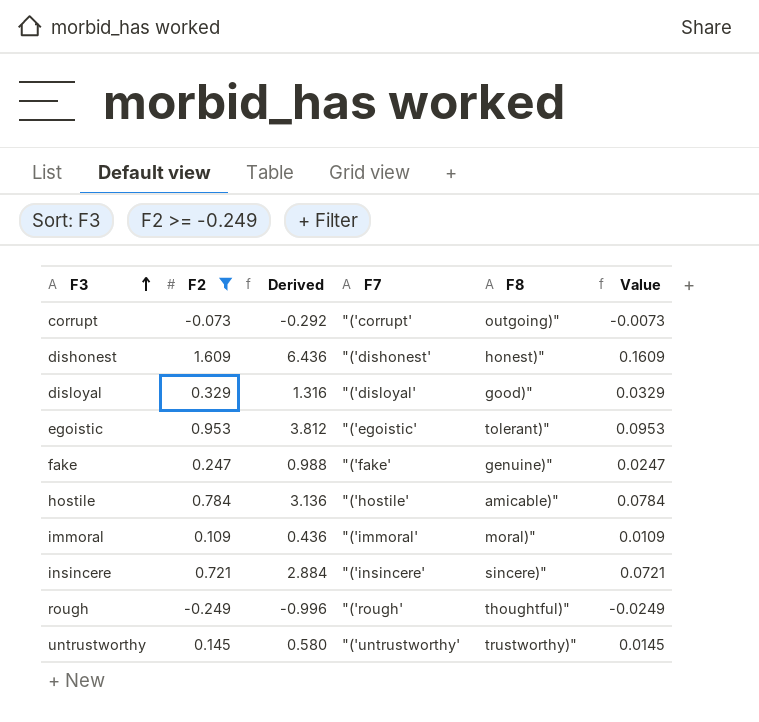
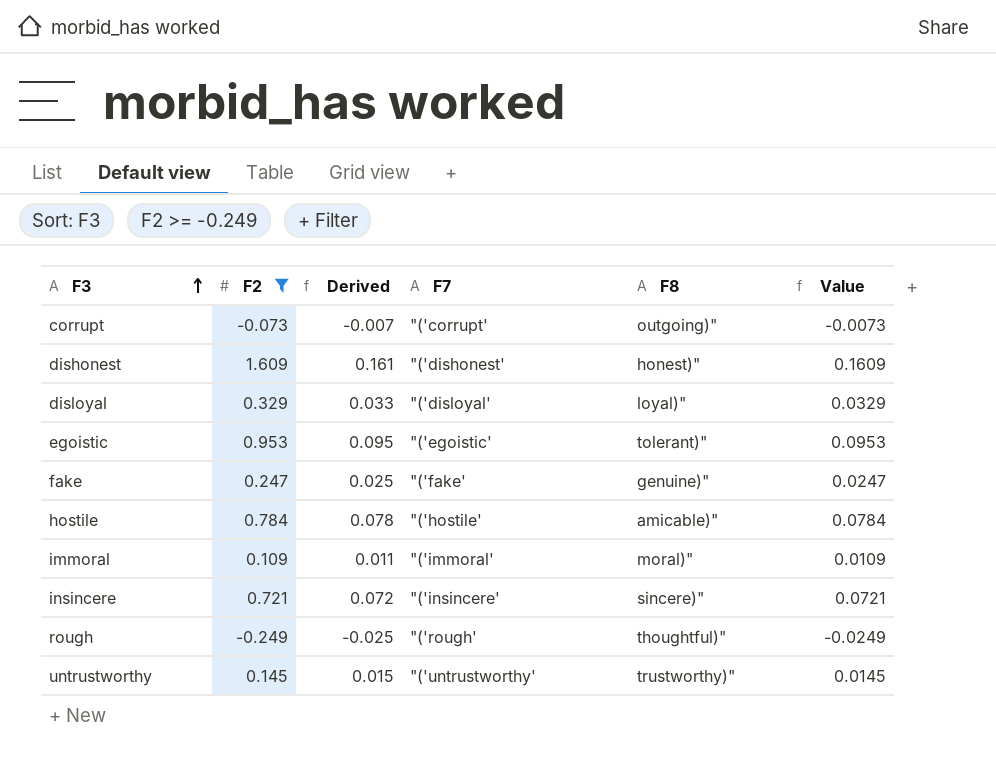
column Derived | formula: [F2] * 4 -> [F2] * 0.1
disloyal | F8: good)" -> loyal)"

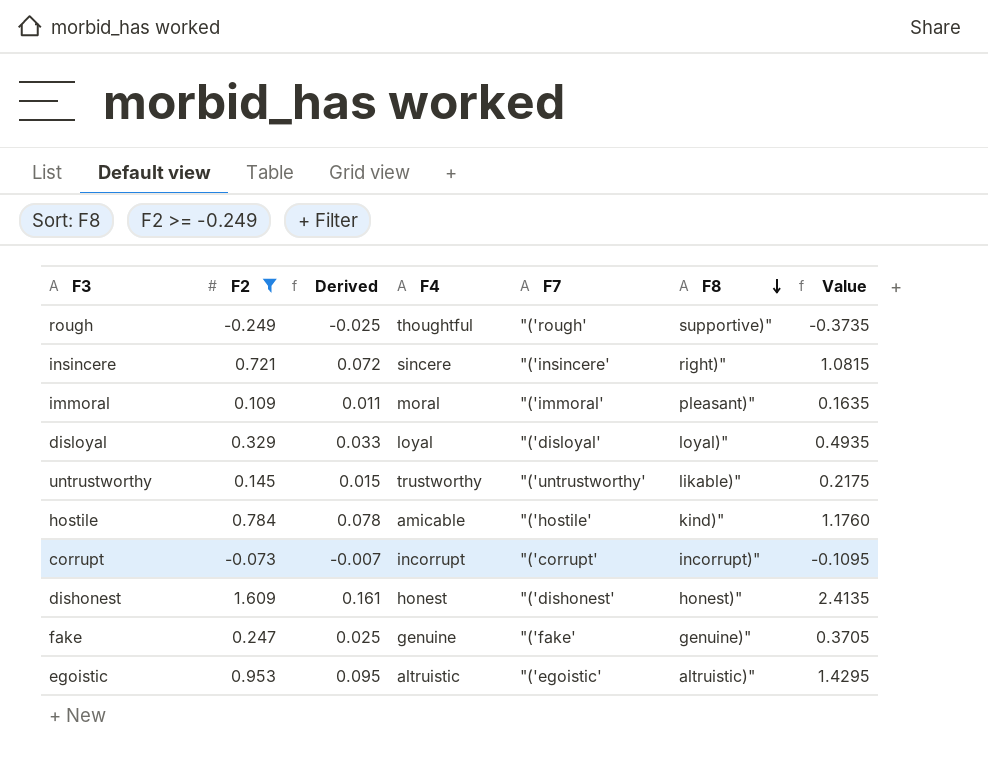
row order: F3 ascending -> F8 descending
column F4 | position: none -> 4
column Value | formula: [F2] * 0.1 -> [F2] * 1.5
rough | F8: thoughtful)" -> supportive)"
insincere | F8: sincere)" -> right)"
immoral | F8: moral)" -> pleasant)"
untrustworthy | F8: trustworthy)" -> likable)"
hostile | F8: amicable)" -> kind)"
corrupt | F8: outgoing)" -> incorrupt)"
egoistic | F8: tolerant)" -> altruistic)"

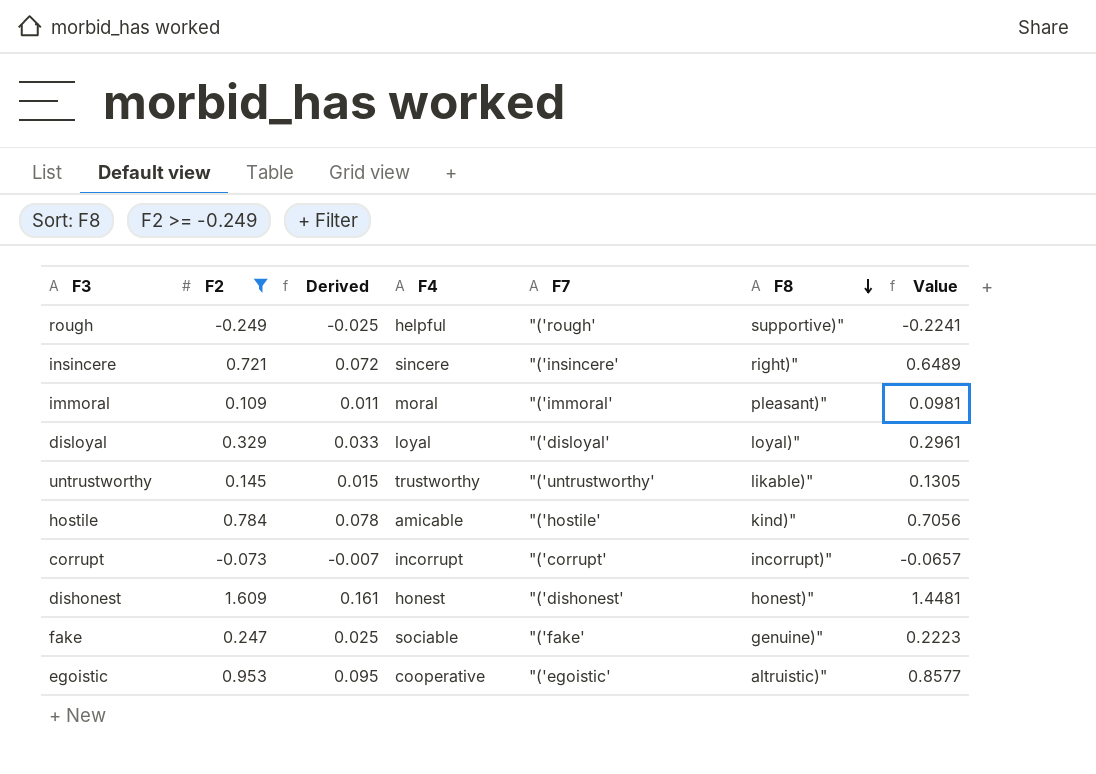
column Value | formula: [F2] * 1.5 -> [F2] * 0.9
rough | F4: thoughtful -> helpful
fake | F4: genuine -> sociable
egoistic | F4: altruistic -> cooperative

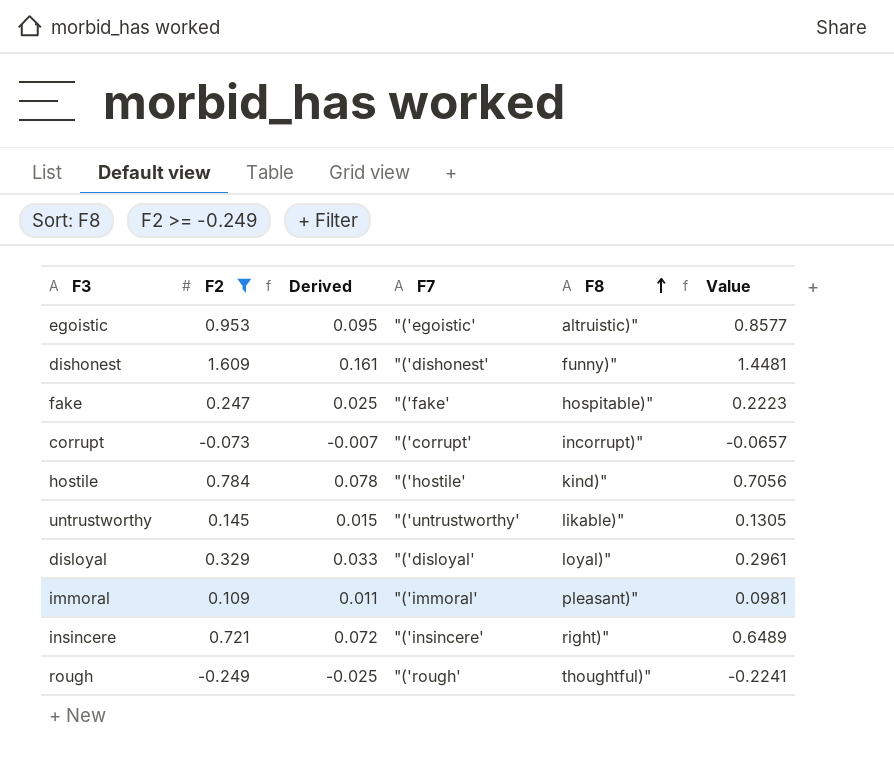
row order: F8 descending -> F8 ascending
column F4 | position: 4 -> none
dishonest | F8: honest)" -> funny)"
fake | F8: genuine)" -> hospitable)"
rough | F8: supportive)" -> thoughtful)"

